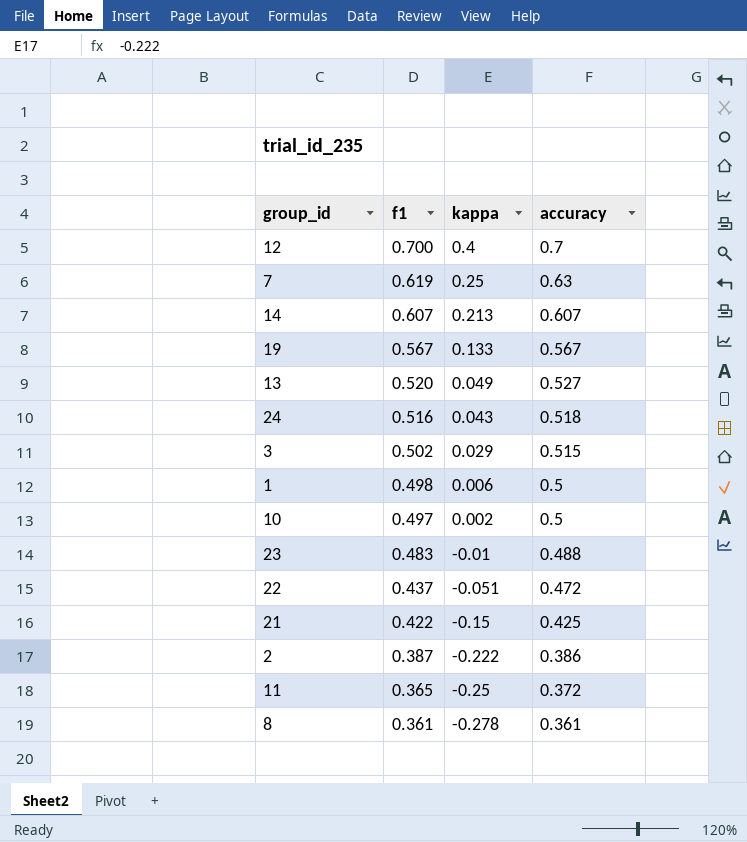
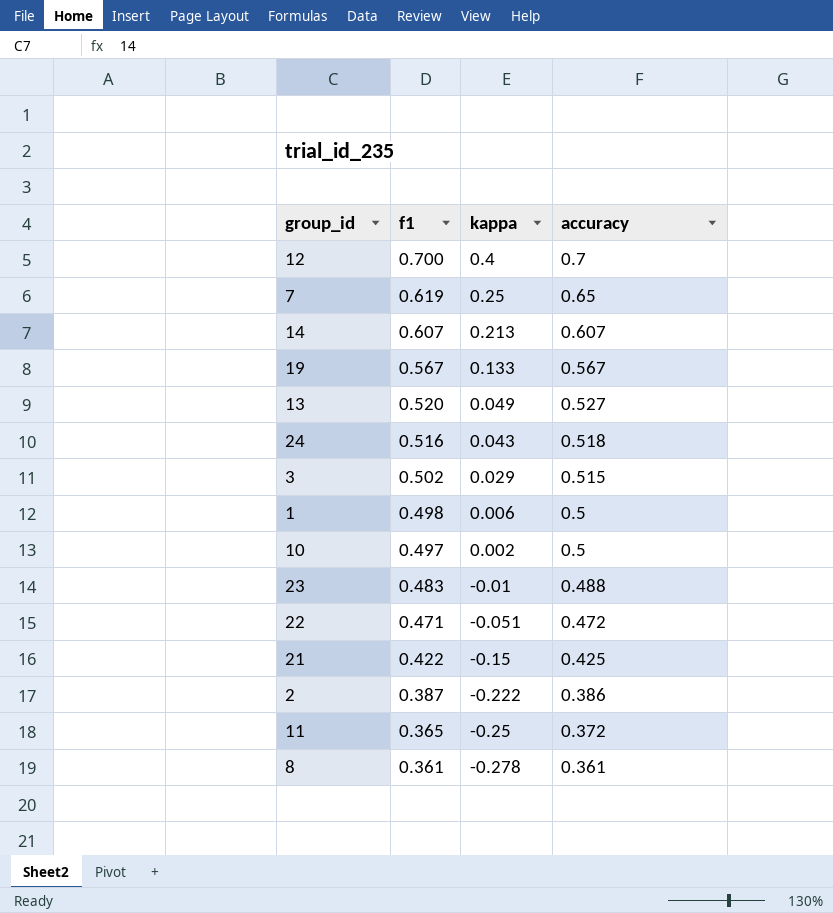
7 | accuracy: 0.63 -> 0.65
22 | f1: 0.437 -> 0.471

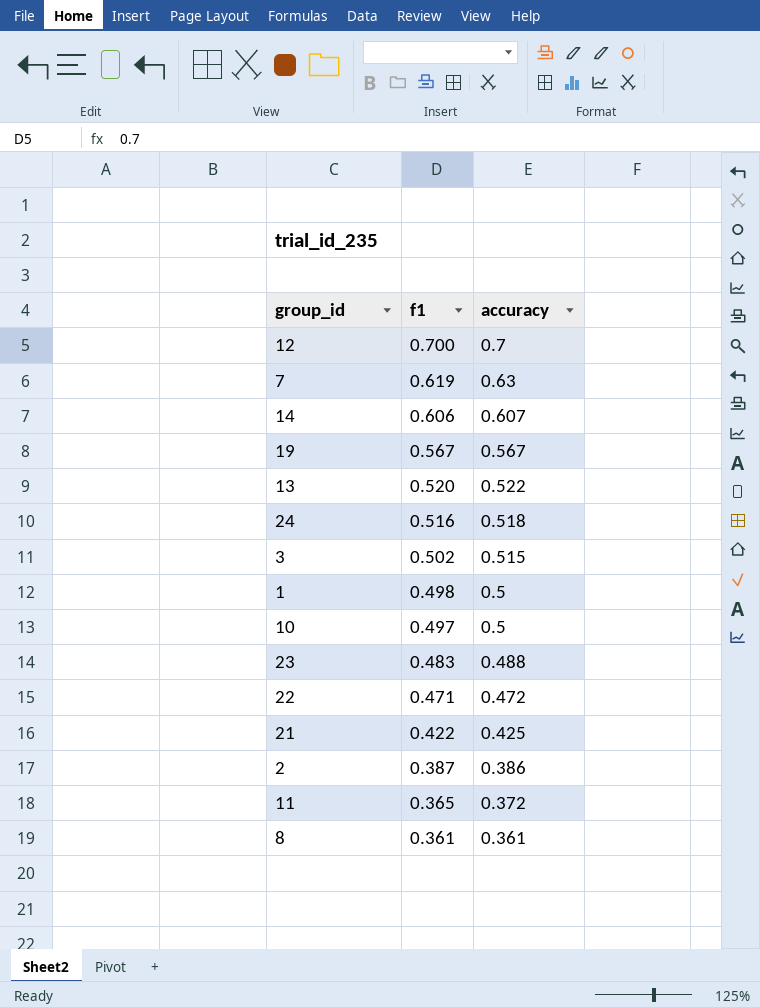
column kappa | position: 3 -> none
7 | accuracy: 0.65 -> 0.63
14 | f1: 0.607 -> 0.606
13 | accuracy: 0.527 -> 0.522

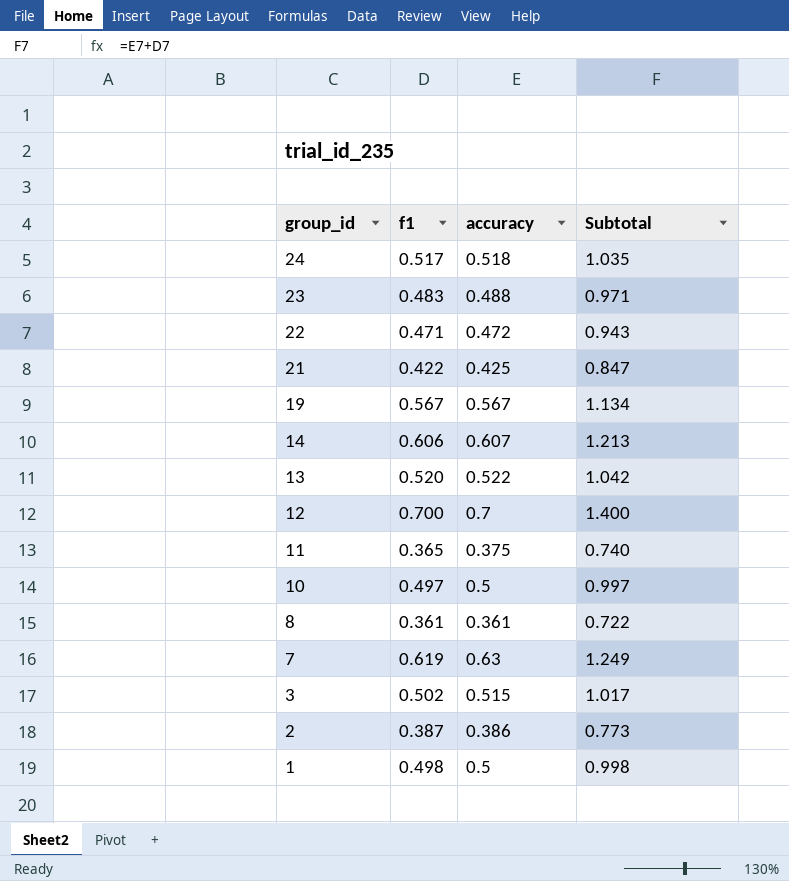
row order: f1 descending -> group_id descending
column Subtotal | formula: none -> [f1] + [accuracy]
24 | f1: 0.516 -> 0.517
11 | accuracy: 0.372 -> 0.375

